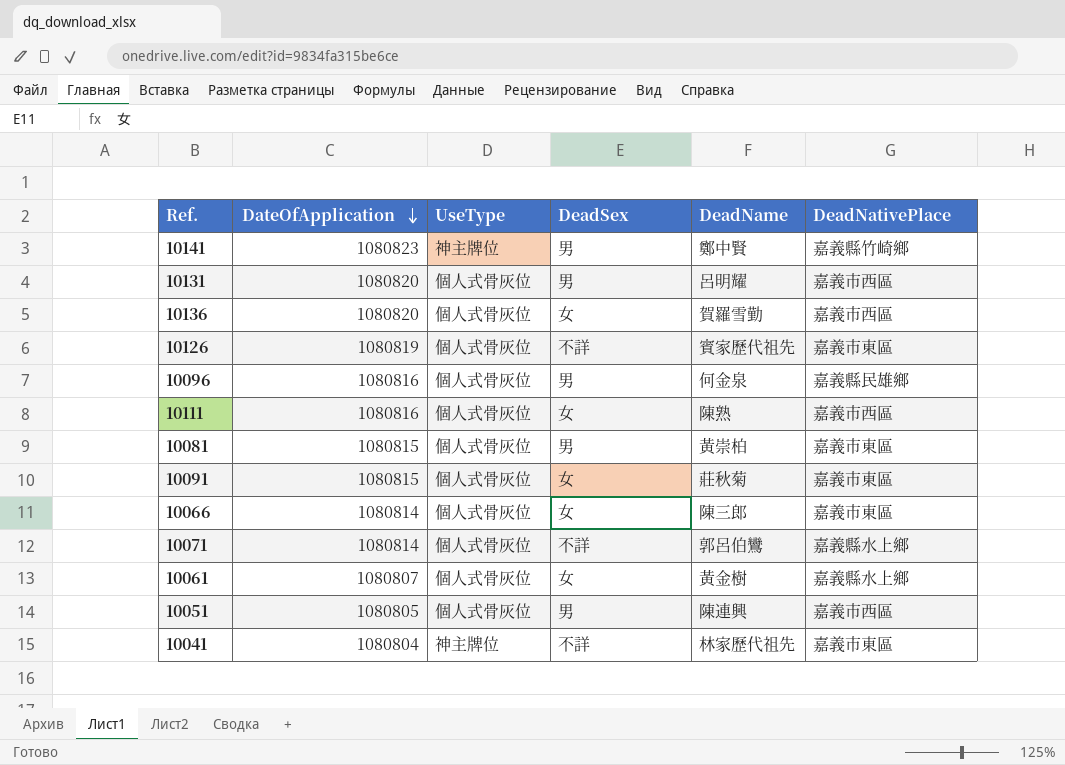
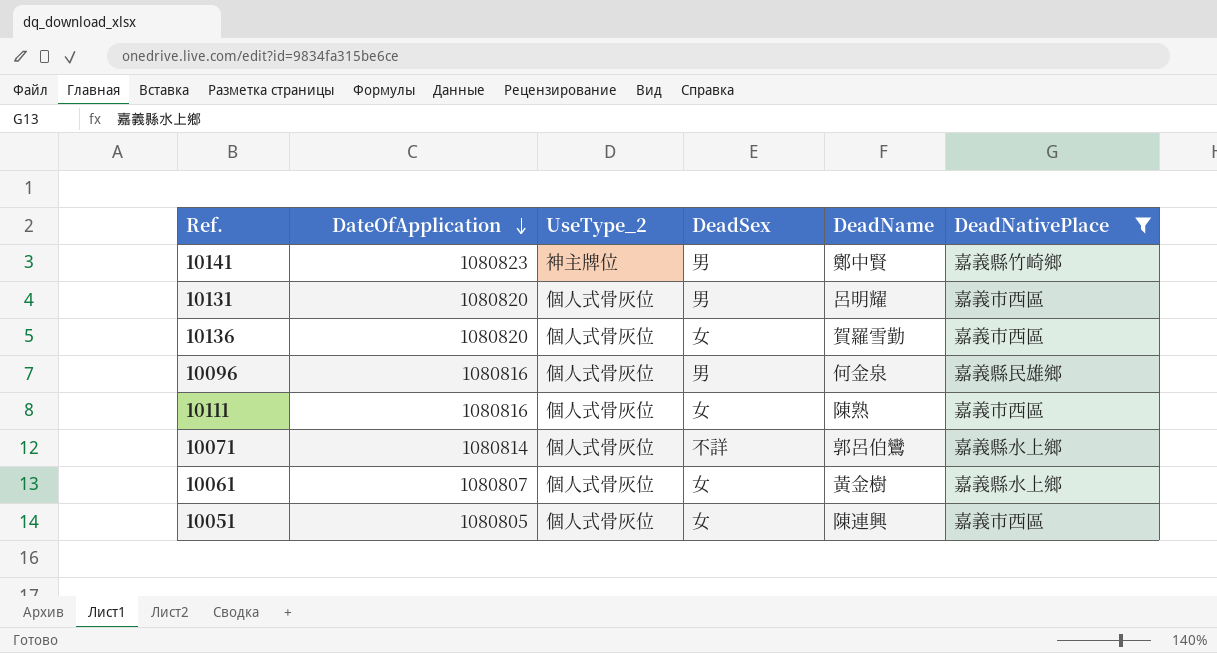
filter: none -> DeadNativePlace != 嘉義市東區
column name: UseType -> UseType_2
10051 | DeadSex: 男 -> 女

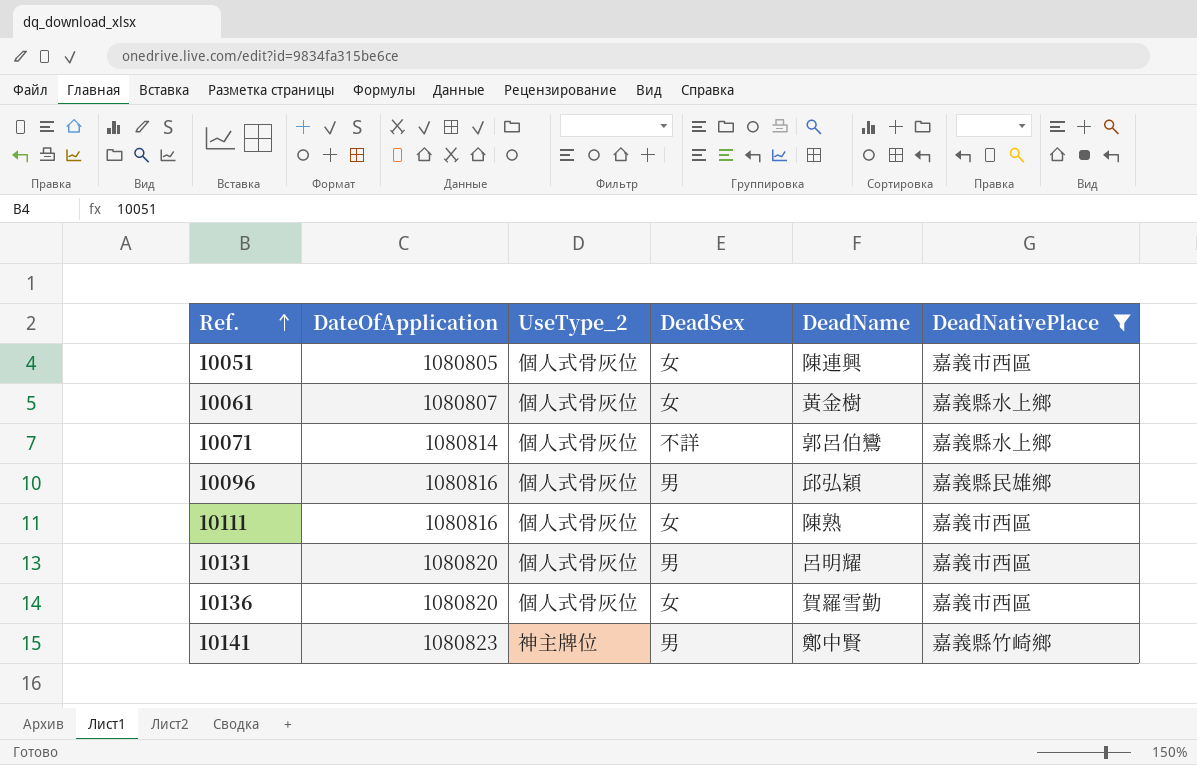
row order: DateOfApplication descending -> Ref. ascending
10096 | DeadName: 何金泉 -> 邱弘穎

